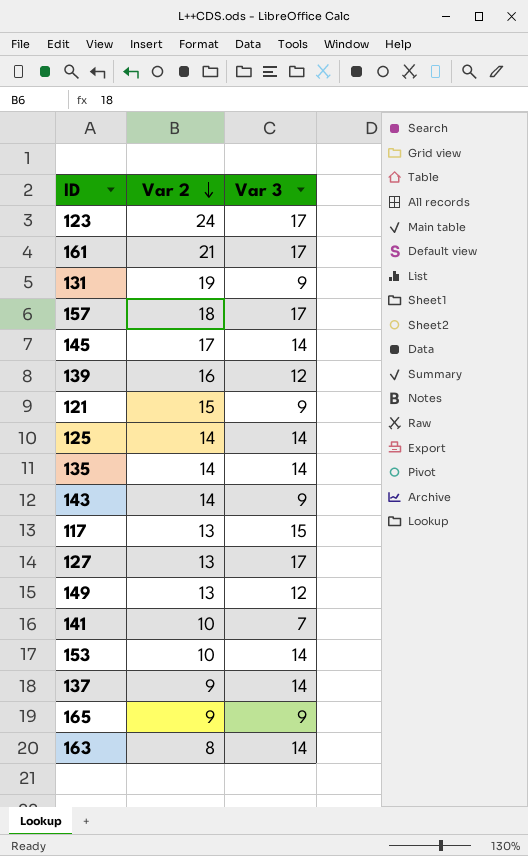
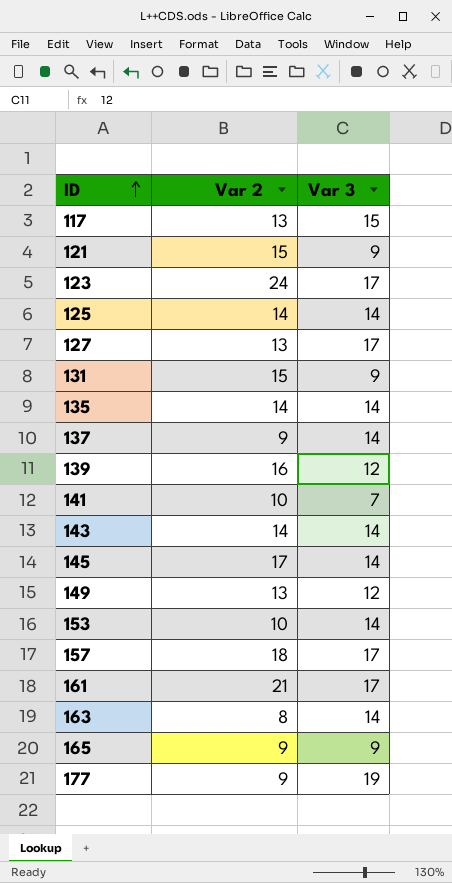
row order: Var 2 descending -> ID ascending
131 | Var 2: 19 -> 15
143 | Var 3: 9 -> 14
row 177: none -> 9 | 19

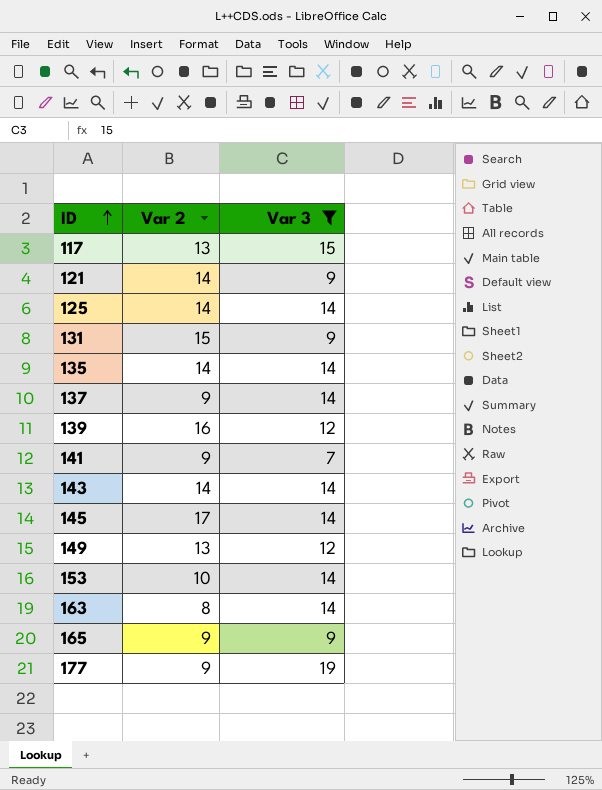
filter: none -> Var 3 != 17
121 | Var 2: 15 -> 14
141 | Var 2: 10 -> 9

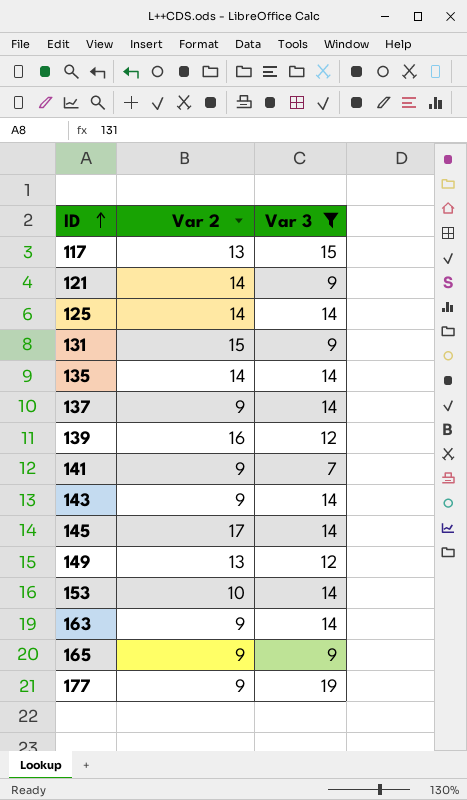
143 | Var 2: 14 -> 9
163 | Var 2: 8 -> 9

